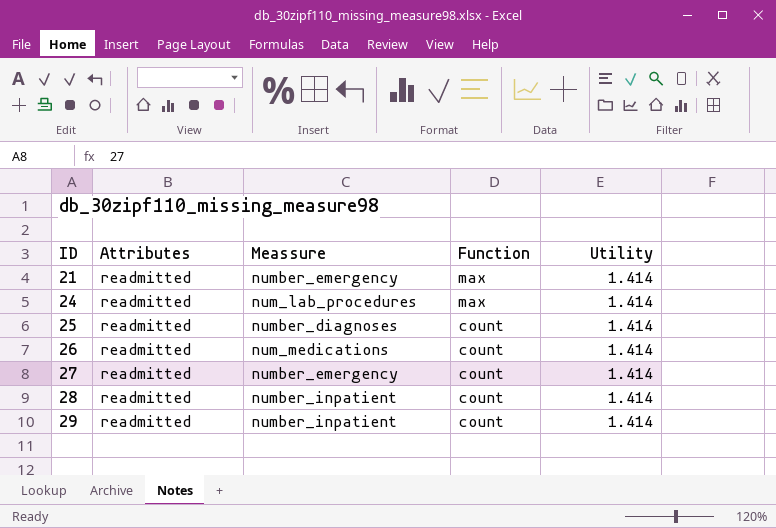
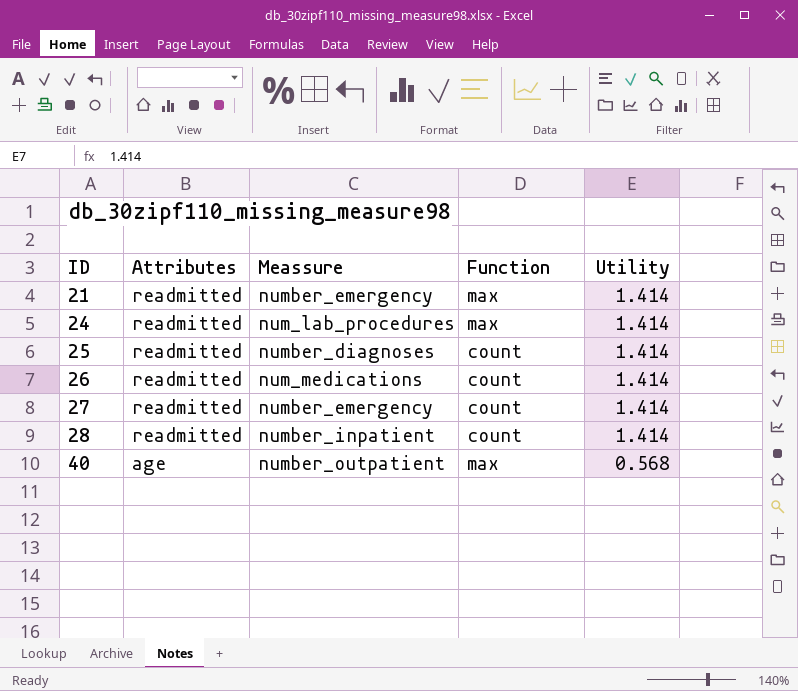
row 29: readmitted | number_inpatient | count | 1.414 -> none
row 40: none -> age | number_outpatient | max | 0.568

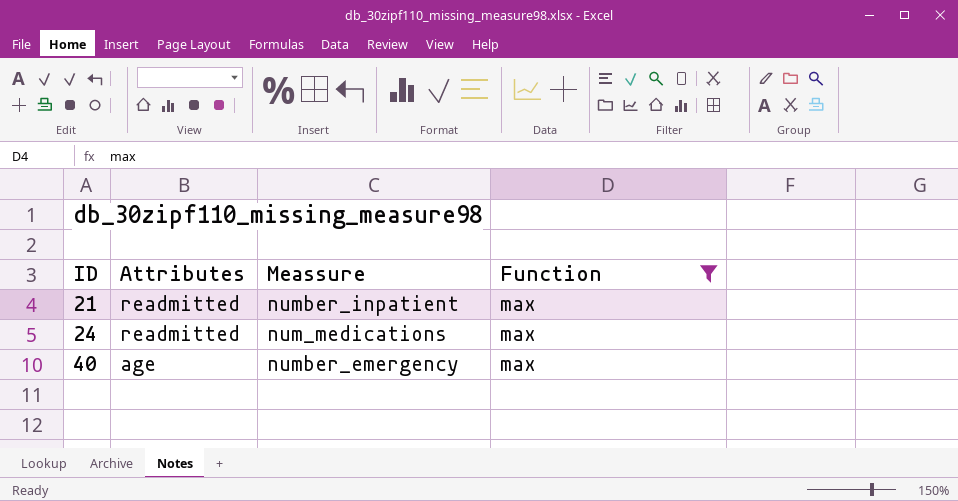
filter: none -> Function = max
column Utility | position: 5 -> none
21 | Meassure: number_emergency -> number_inpatient
24 | Meassure: num_lab_procedures -> num_medications
40 | Meassure: number_outpatient -> number_emergency

